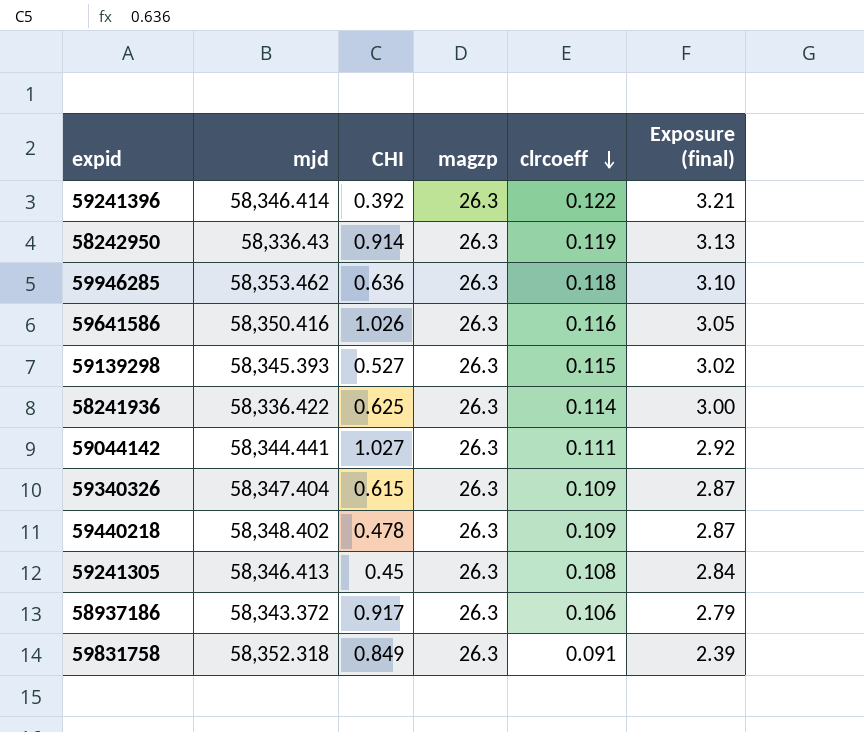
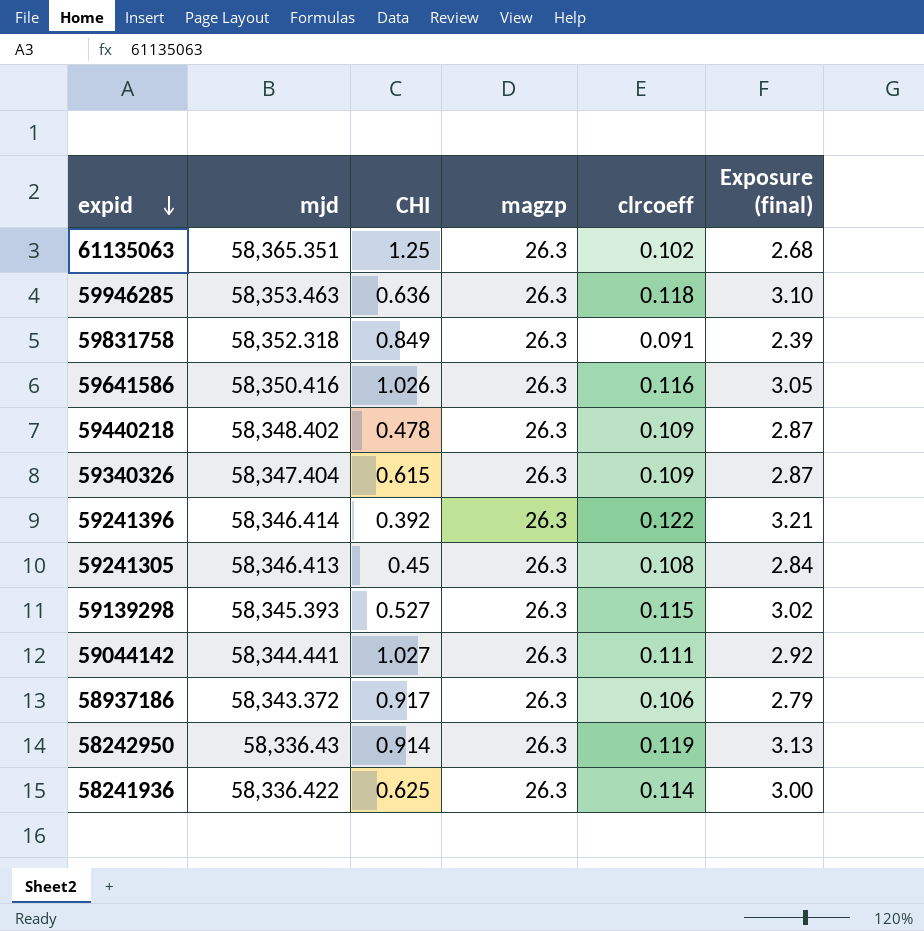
row order: clrcoeff descending -> expid descending
row 61135063: none -> 58,365.351 | 1.25 | 26.3 | 0.102 | 2.68
59946285 | mjd: 58,353.462 -> 58,353.463

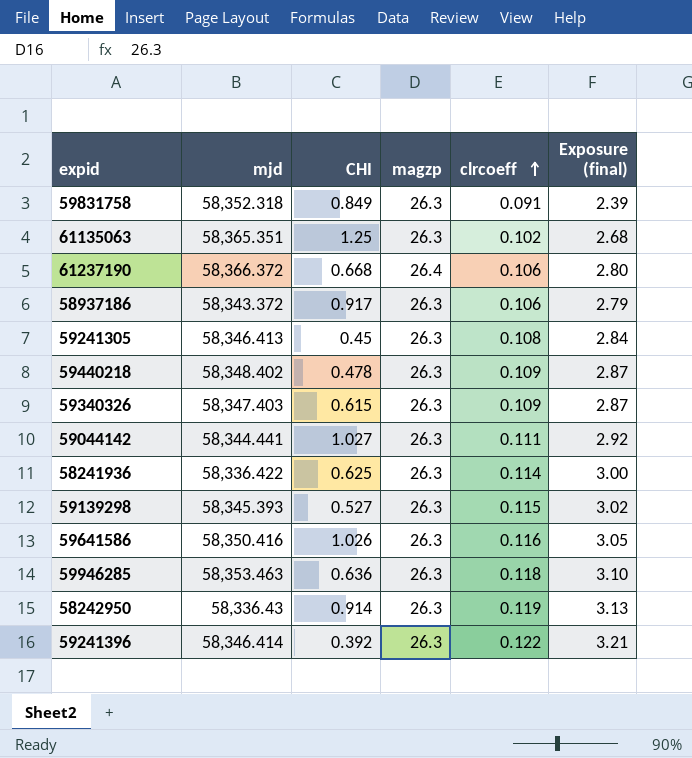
row order: expid descending -> clrcoeff ascending
row 61237190: none -> 58,366.372 | 0.668 | 26.4 | 0.106 | 2.80
59340326 | mjd: 58,347.404 -> 58,347.403

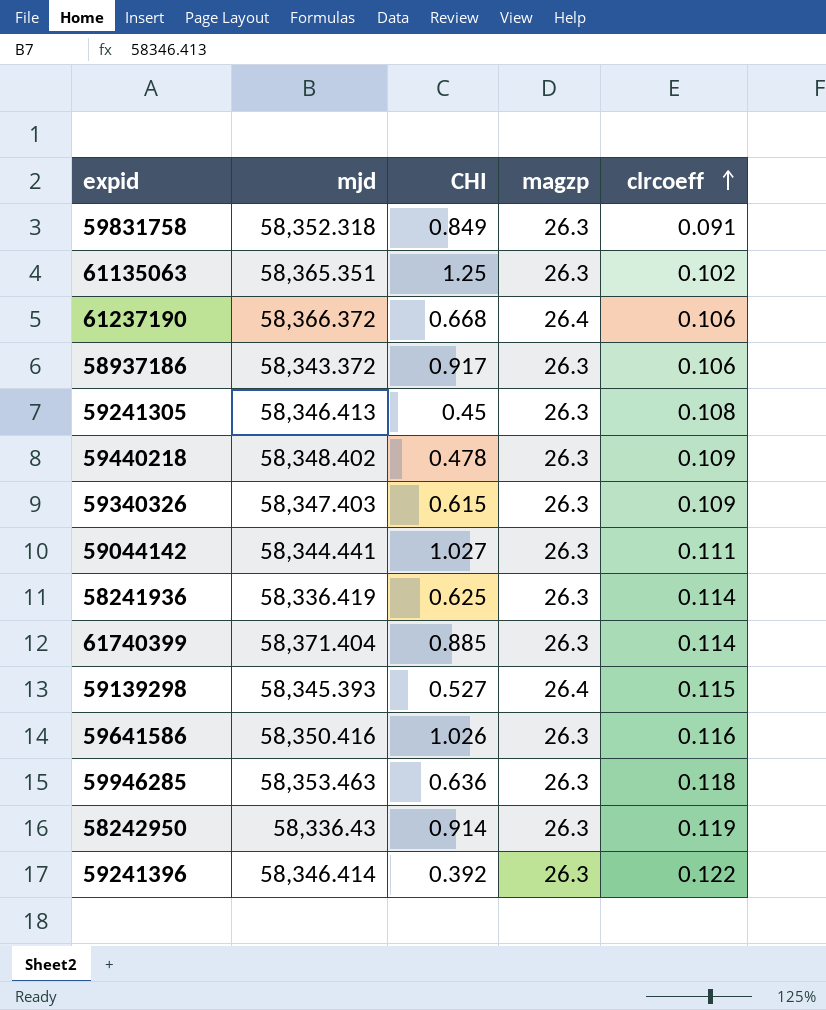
column Exposure (final) | formula: [magzp] * [clrcoeff] -> none
58241936 | mjd: 58,336.422 -> 58,336.419
row 61740399: none -> 58,371.404 | 0.885 | 26.3 | 0.114
59139298 | magzp: 26.3 -> 26.4

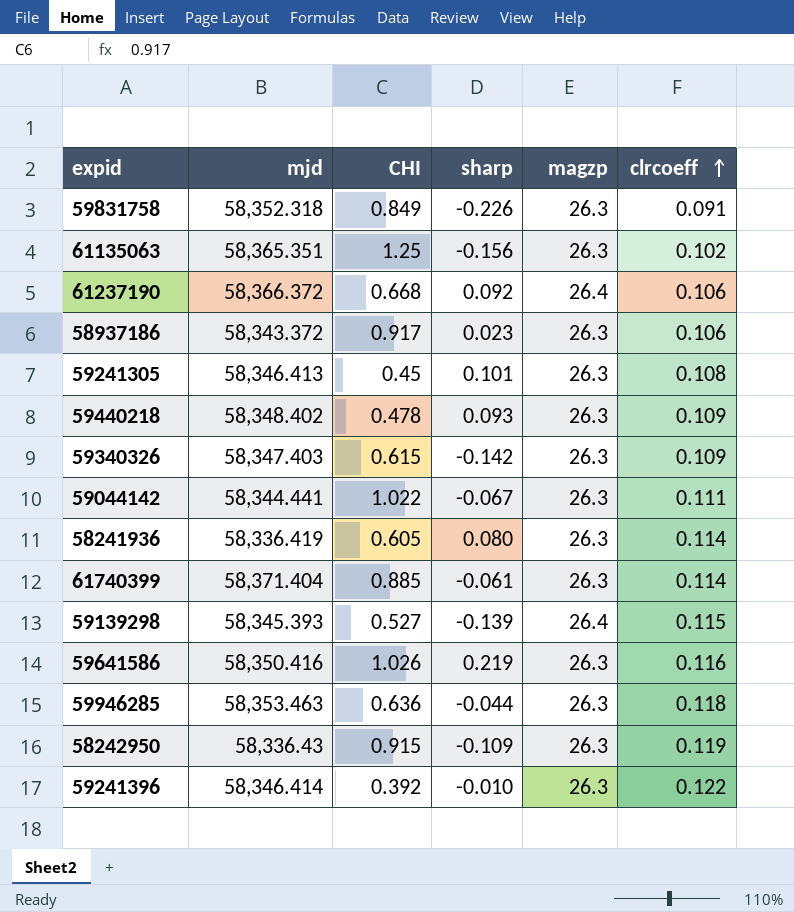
column sharp | position: none -> 4
59044142 | CHI: 1.027 -> 1.022
58241936 | CHI: 0.625 -> 0.605
58242950 | CHI: 0.914 -> 0.915

